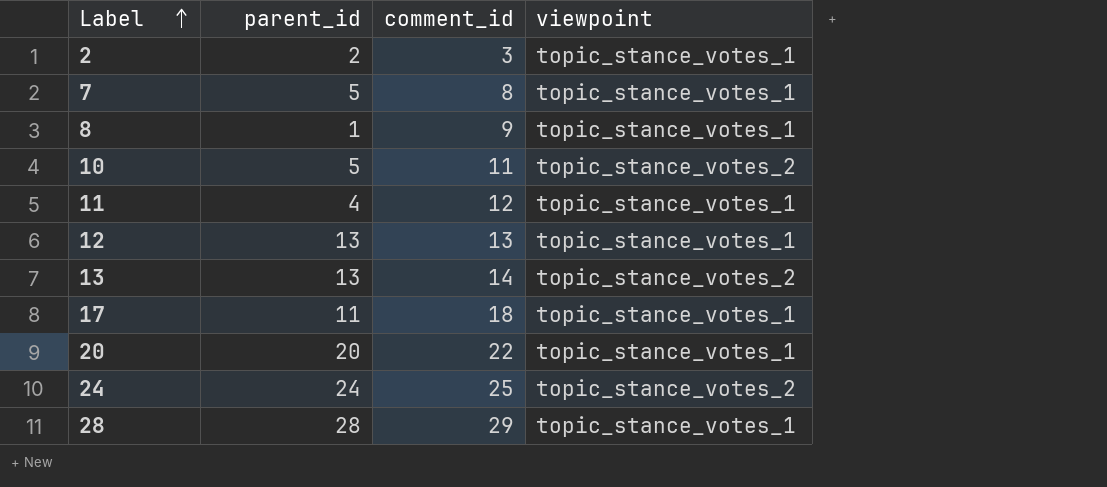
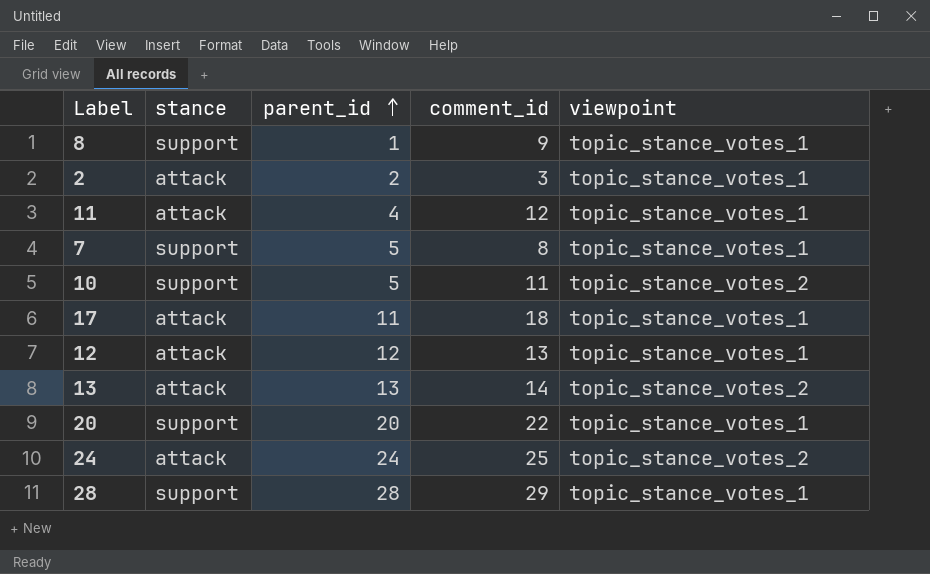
row order: Label ascending -> parent_id ascending
column stance | position: none -> 2
12 | parent_id: 13 -> 12

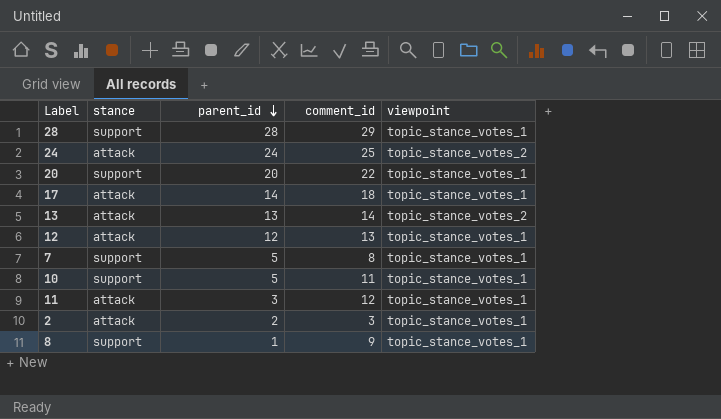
row order: parent_id ascending -> parent_id descending
17 | parent_id: 11 -> 14
10 | viewpoint: topic_stance_votes_2 -> topic_stance_votes_1
11 | parent_id: 4 -> 3

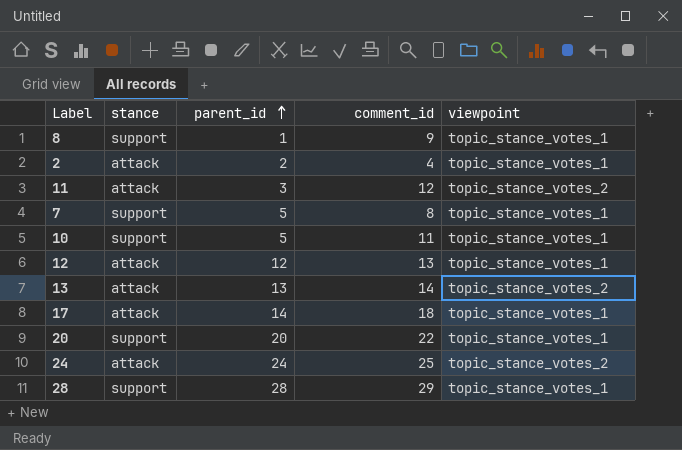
row order: parent_id descending -> parent_id ascending
2 | comment_id: 3 -> 4
11 | viewpoint: topic_stance_votes_1 -> topic_stance_votes_2

